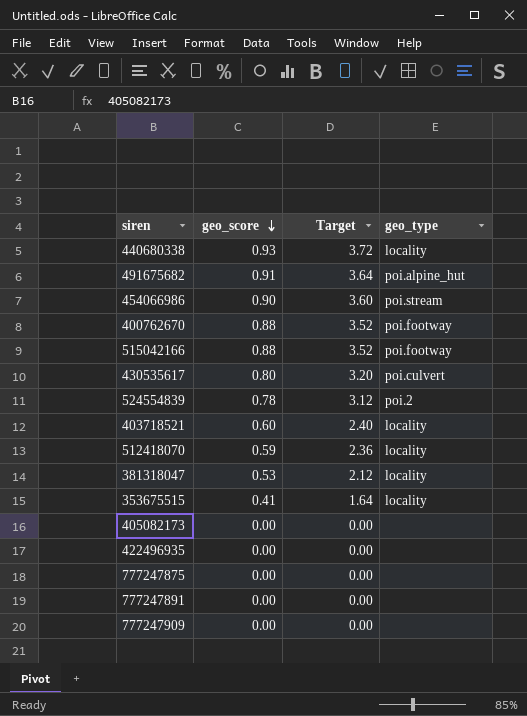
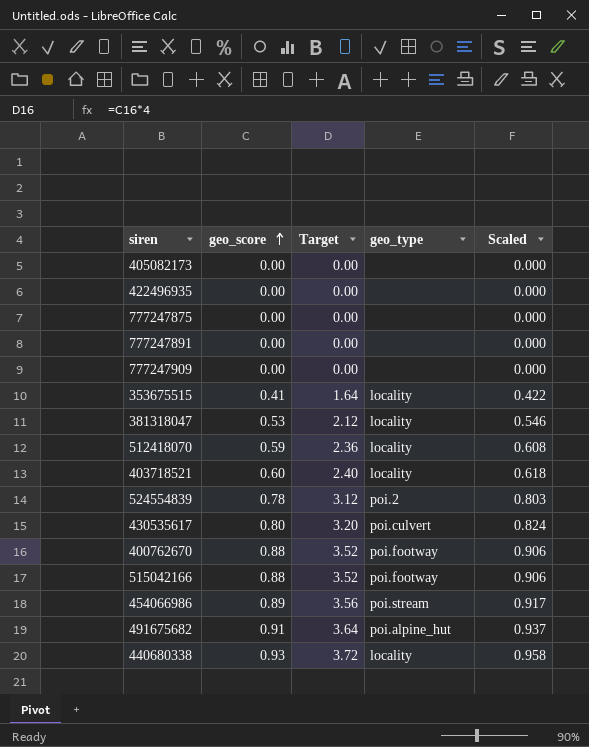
row order: geo_score descending -> geo_score ascending
column Scaled | formula: none -> [geo_score] * 1.03
454066986 | geo_score: 0.90 -> 0.89
454066986 | Target: 3.60 -> 3.56

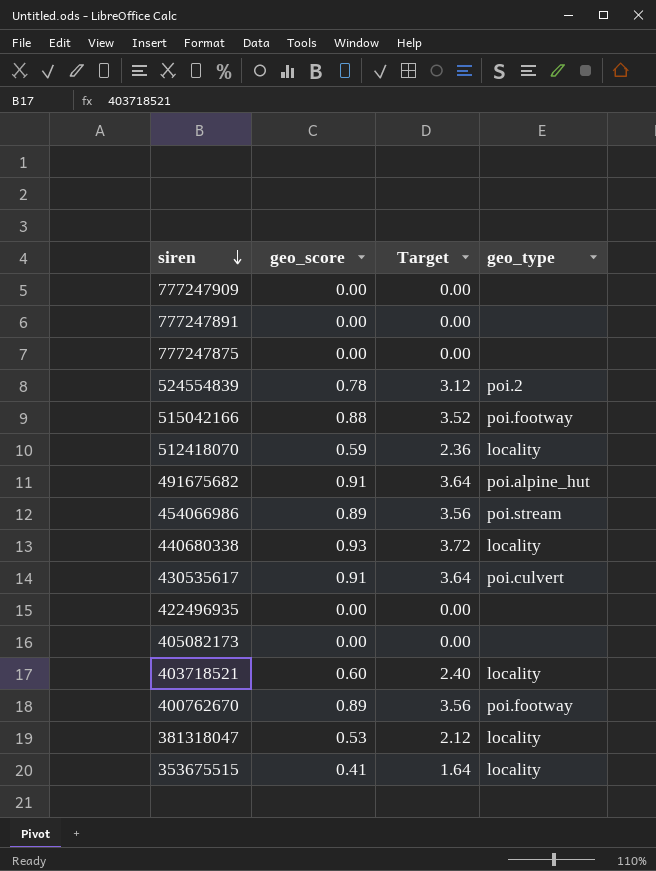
row order: geo_score ascending -> siren descending
column Scaled | formula: [geo_score] * 1.03 -> none
430535617 | geo_score: 0.80 -> 0.91
430535617 | Target: 3.20 -> 3.64
400762670 | geo_score: 0.88 -> 0.89
400762670 | Target: 3.52 -> 3.56

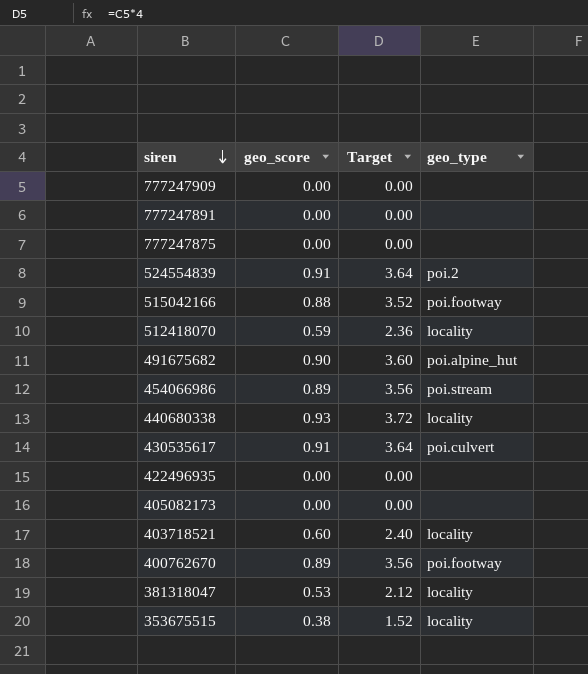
524554839 | geo_score: 0.78 -> 0.91
524554839 | Target: 3.12 -> 3.64
491675682 | geo_score: 0.91 -> 0.90
491675682 | Target: 3.64 -> 3.60
353675515 | geo_score: 0.41 -> 0.38
353675515 | Target: 1.64 -> 1.52

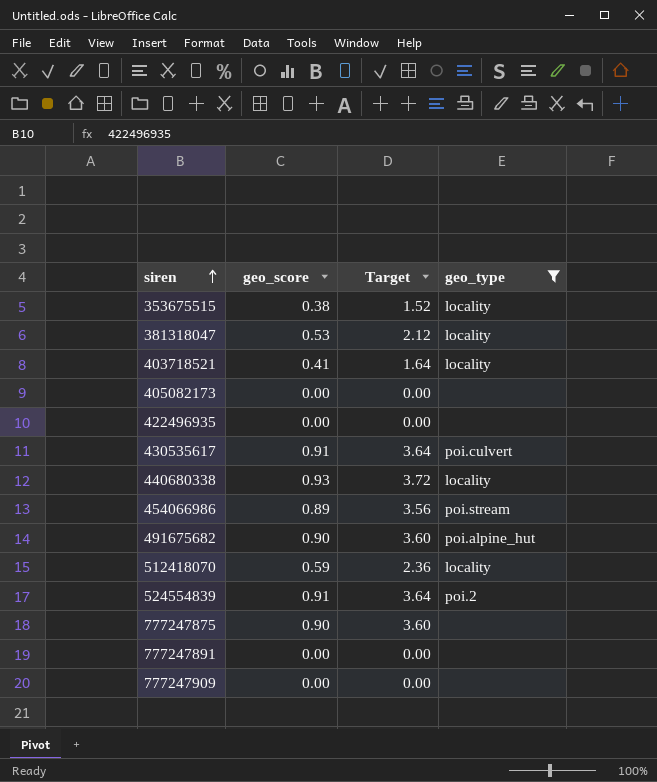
filter: none -> geo_type != poi.footway
row order: siren descending -> siren ascending
403718521 | geo_score: 0.60 -> 0.41
403718521 | Target: 2.40 -> 1.64
777247875 | geo_score: 0.00 -> 0.90
777247875 | Target: 0.00 -> 3.60

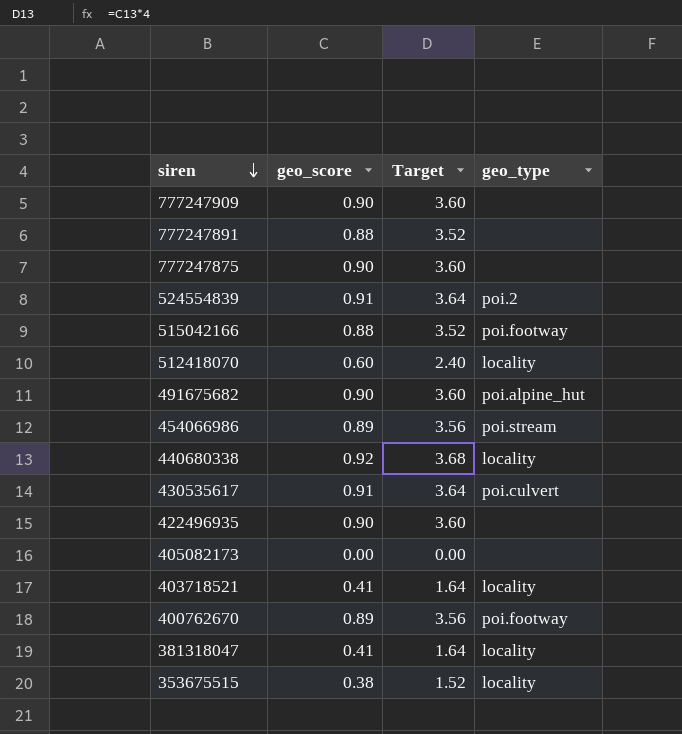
filter: geo_type != poi.footway -> none
row order: siren ascending -> siren descending
777247909 | geo_score: 0.00 -> 0.90
777247909 | Target: 0.00 -> 3.60
777247891 | geo_score: 0.00 -> 0.88
777247891 | Target: 0.00 -> 3.52
512418070 | geo_score: 0.59 -> 0.60
512418070 | Target: 2.36 -> 2.40
440680338 | geo_score: 0.93 -> 0.92
440680338 | Target: 3.72 -> 3.68
422496935 | geo_score: 0.00 -> 0.90
422496935 | Target: 0.00 -> 3.60
381318047 | geo_score: 0.53 -> 0.41
381318047 | Target: 2.12 -> 1.64

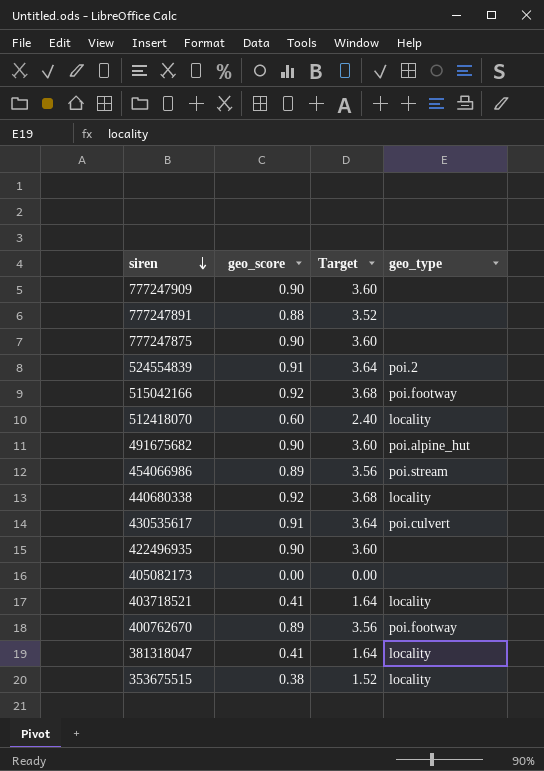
515042166 | geo_score: 0.88 -> 0.92
515042166 | Target: 3.52 -> 3.68

